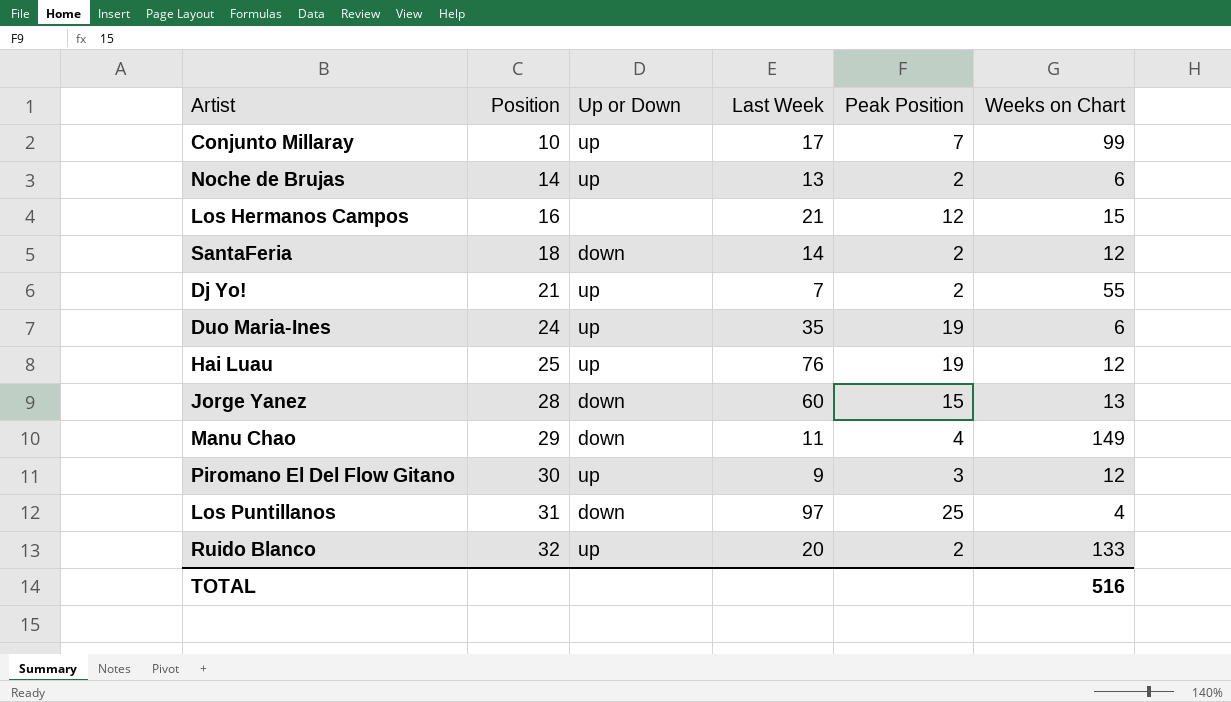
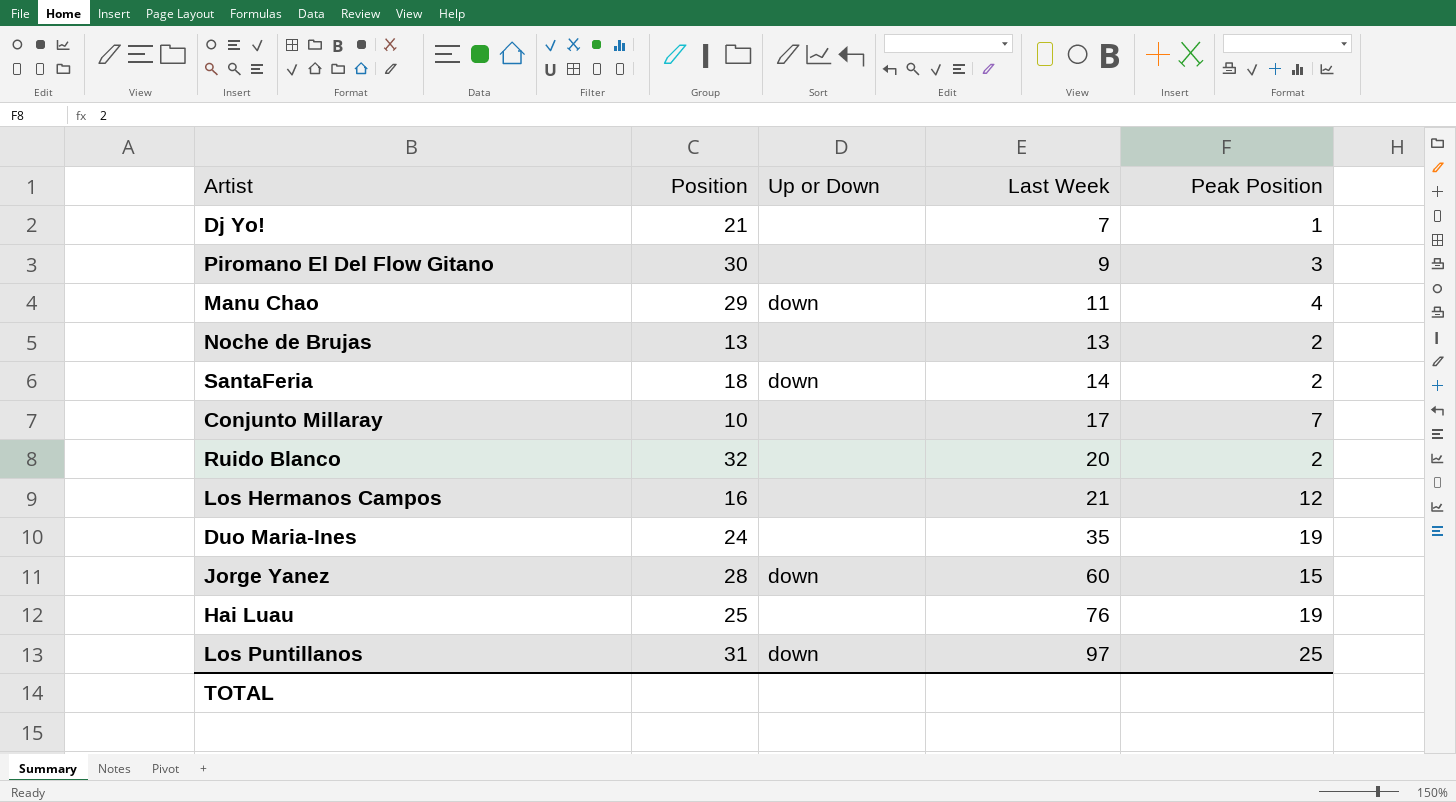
row order: Position ascending -> Last Week ascending
column Weeks on Chart | position: 6 -> none
Dj Yo! | Up or Down: up -> none
Dj Yo! | Peak Position: 2 -> 1
Piromano El Del Flow Gitano | Up or Down: up -> none
Noche de Brujas | Position: 14 -> 13
Noche de Brujas | Up or Down: up -> none
Conjunto Millaray | Up or Down: up -> none
Ruido Blanco | Up or Down: up -> none
Duo Maria-Ines | Up or Down: up -> none
Hai Luau | Up or Down: up -> none

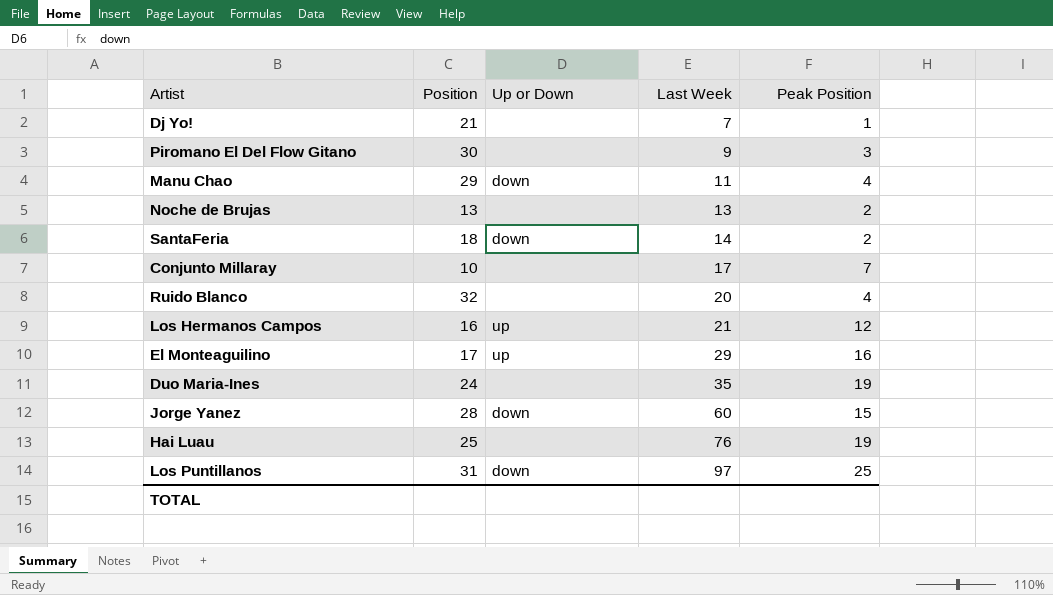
Ruido Blanco | Peak Position: 2 -> 4
Los Hermanos Campos | Up or Down: none -> up
row El Monteaguilino: none -> 17 | up | 29 | 16

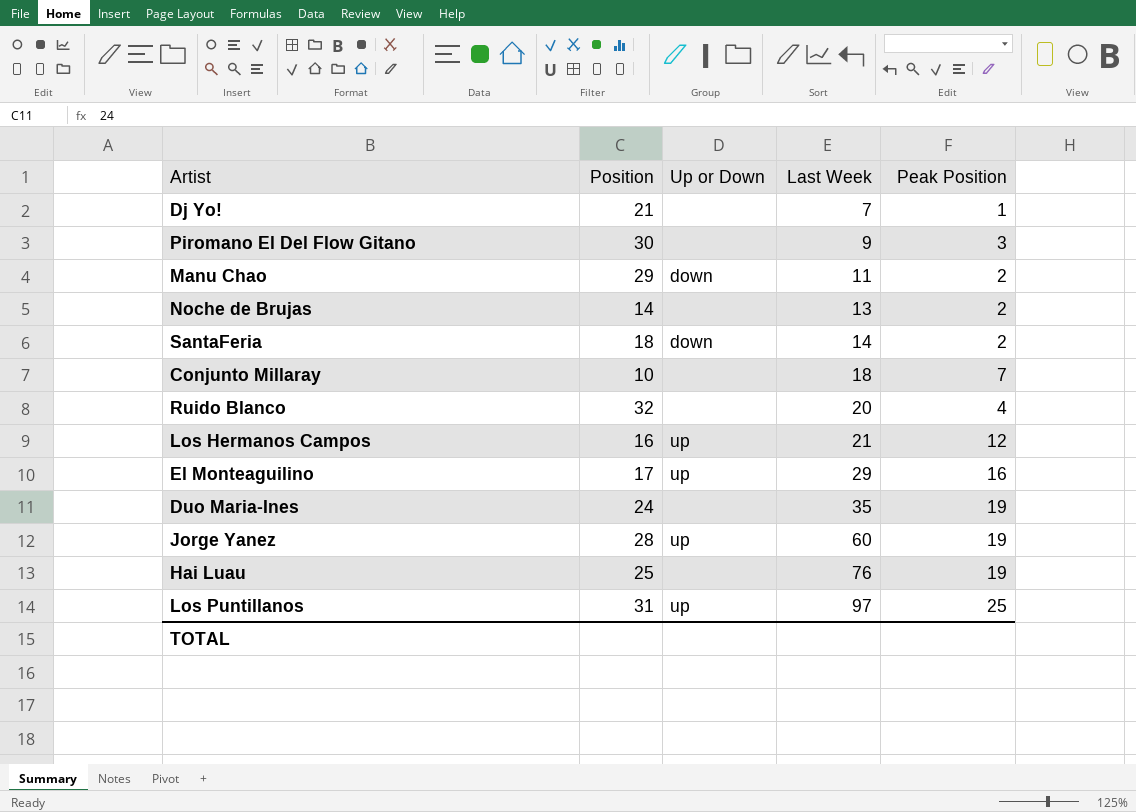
Manu Chao | Peak Position: 4 -> 2
Noche de Brujas | Position: 13 -> 14
Conjunto Millaray | Last Week: 17 -> 18
Jorge Yanez | Up or Down: down -> up
Jorge Yanez | Peak Position: 15 -> 19
Los Puntillanos | Up or Down: down -> up

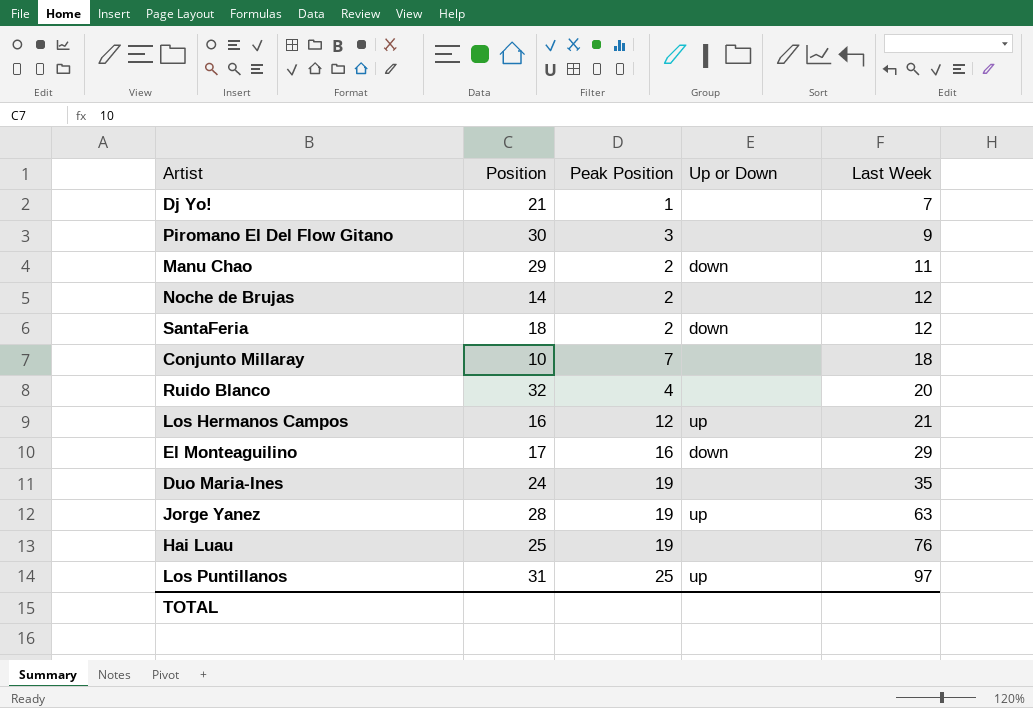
column Peak Position | position: 5 -> 3
Noche de Brujas | Last Week: 13 -> 12
SantaFeria | Last Week: 14 -> 12
El Monteaguilino | Up or Down: up -> down
Jorge Yanez | Last Week: 60 -> 63

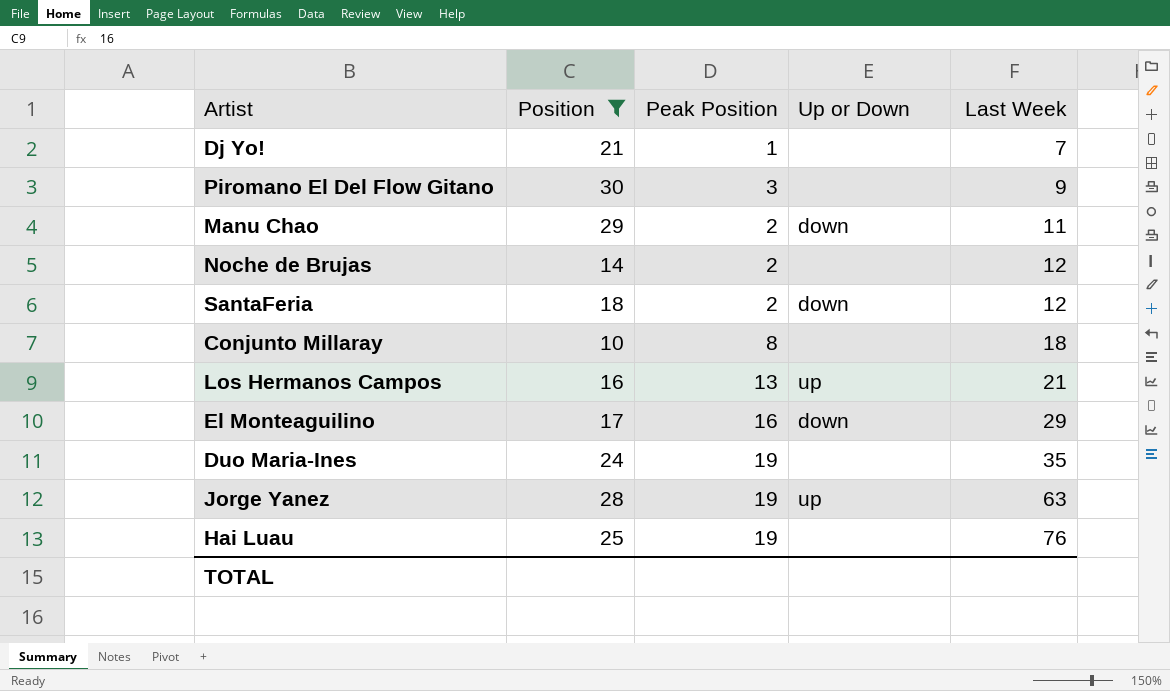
filter: none -> Position <= 30
Conjunto Millaray | Peak Position: 7 -> 8
Los Hermanos Campos | Peak Position: 12 -> 13

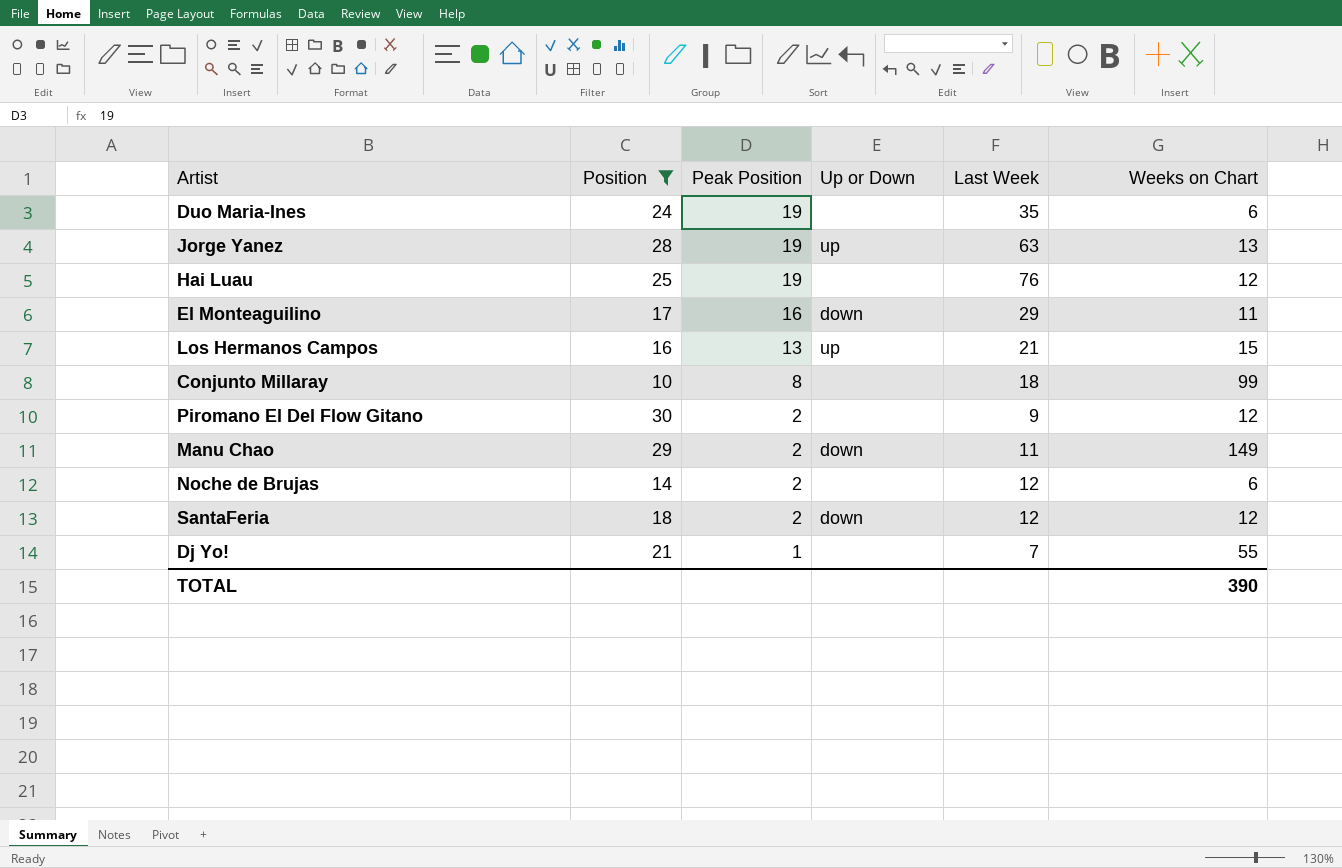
row order: Last Week ascending -> Peak Position descending
column Weeks on Chart | position: none -> 6
Piromano El Del Flow Gitano | Peak Position: 3 -> 2

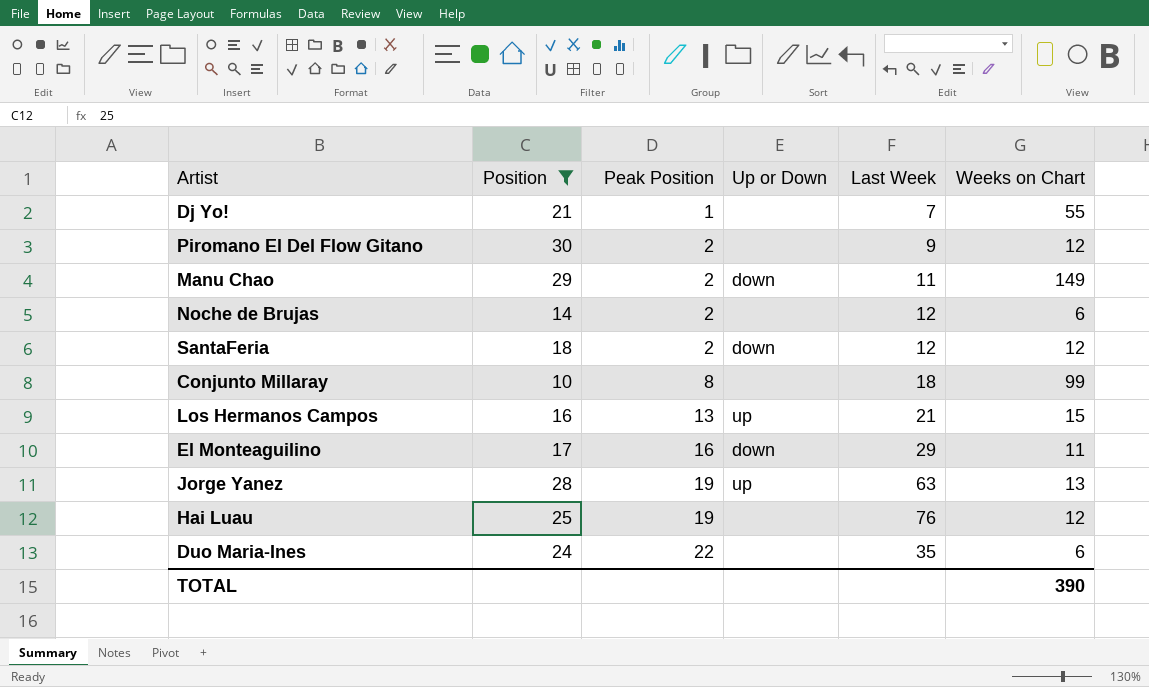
row order: Peak Position descending -> Peak Position ascending
Duo Maria-Ines | Peak Position: 19 -> 22

